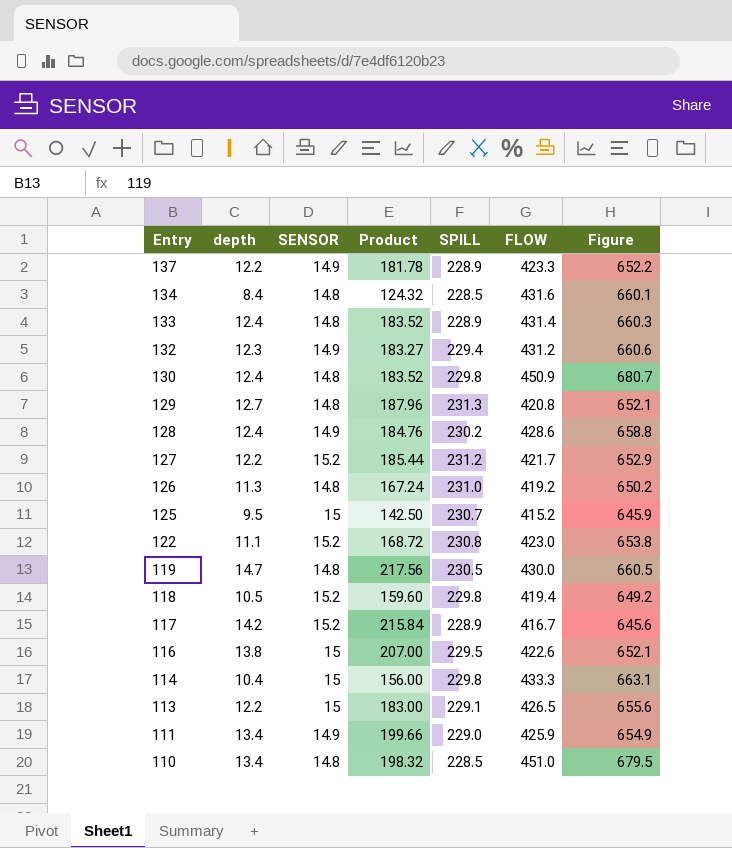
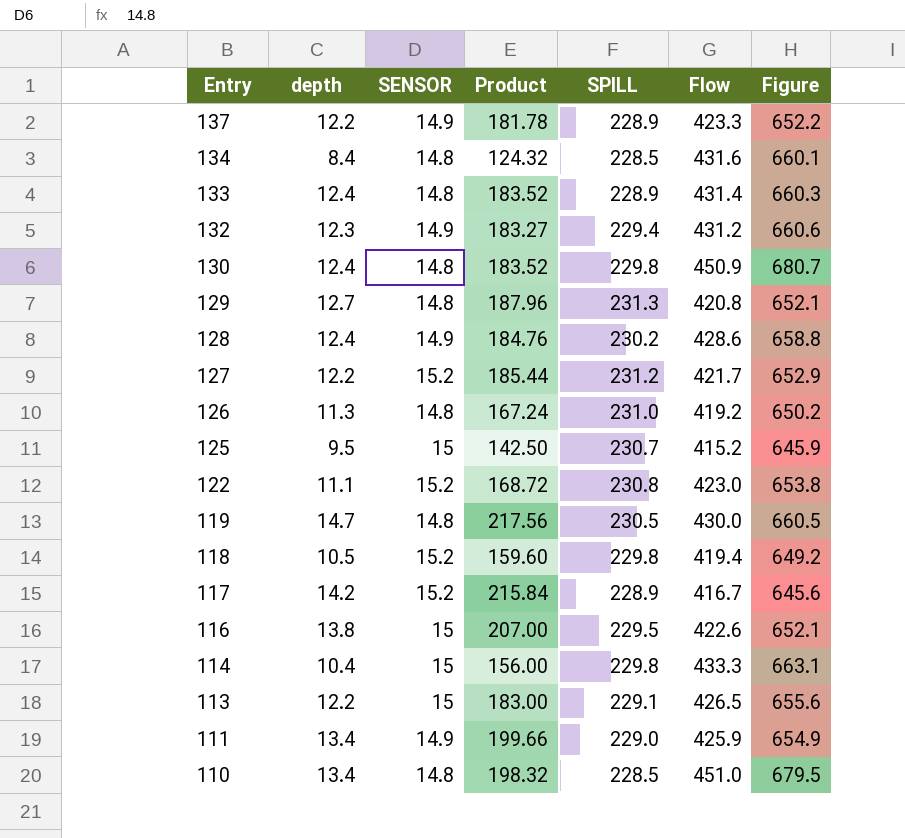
column name: FLOW -> Flow

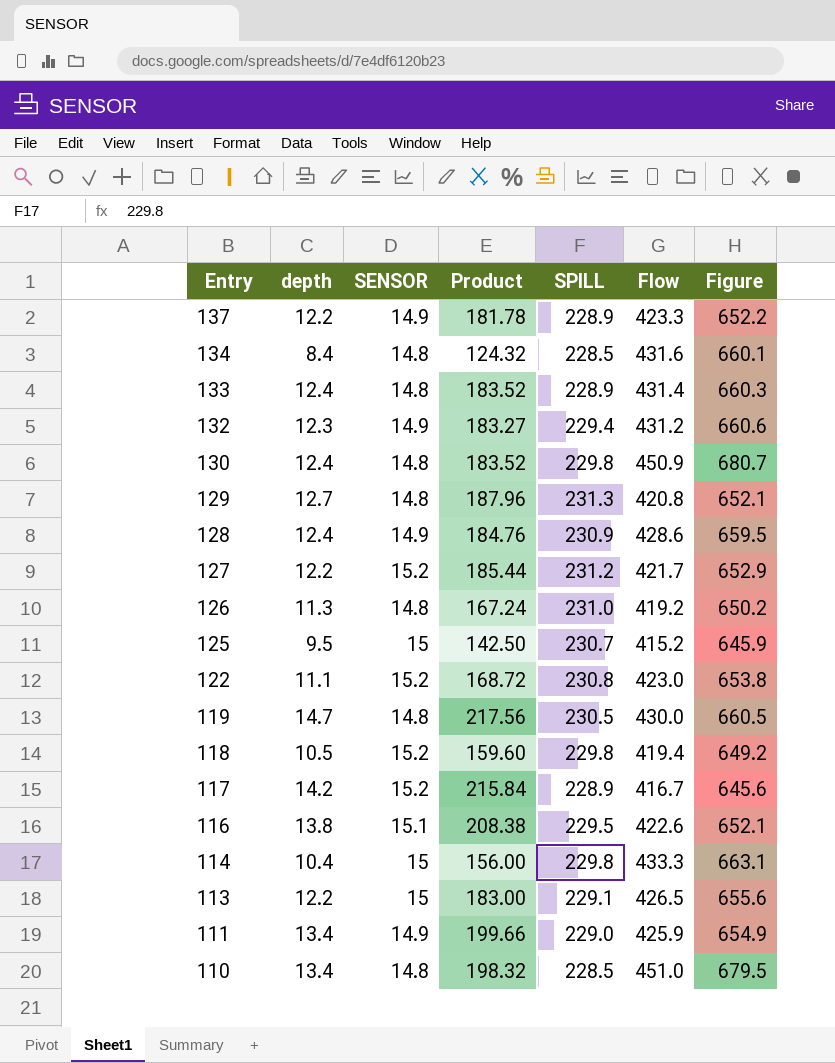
128 | SPILL: 230.2 -> 230.9
128 | Figure: 658.8 -> 659.5
116 | SENSOR: 15 -> 15.1
116 | Product: 207.00 -> 208.38

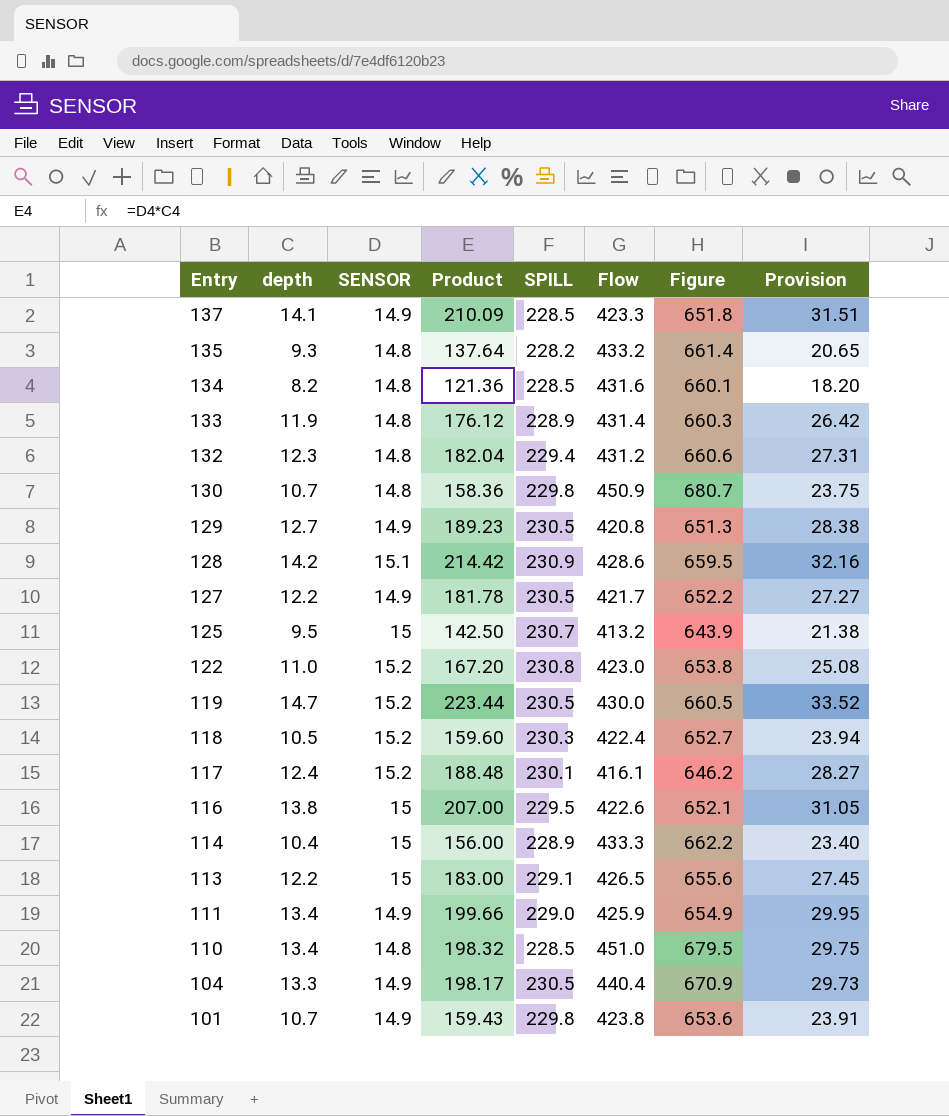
column Provision | formula: none -> [Product] * 0.15
row 126: 11.3 | 14.8 | 167.24 | 231.0 | 419.2 | 650.2 -> none
137 | depth: 12.2 -> 14.1
137 | Product: 181.78 -> 210.09
137 | SPILL: 228.9 -> 228.5
137 | Figure: 652.2 -> 651.8
row 135: none -> 9.3 | 14.8 | 137.64 | 228.2 | 433.2 | 661.4 | 20.65
134 | depth: 8.4 -> 8.2
134 | Product: 124.32 -> 121.36
133 | depth: 12.4 -> 11.9
133 | Product: 183.52 -> 176.12
132 | SENSOR: 14.9 -> 14.8
132 | Product: 183.27 -> 182.04
130 | depth: 12.4 -> 10.7
130 | Product: 183.52 -> 158.36
129 | SENSOR: 14.8 -> 14.9
129 | Product: 187.96 -> 189.23
129 | SPILL: 231.3 -> 230.5
129 | Figure: 652.1 -> 651.3
128 | depth: 12.4 -> 14.2
128 | SENSOR: 14.9 -> 15.1
128 | Product: 184.76 -> 214.42
127 | SENSOR: 15.2 -> 14.9
127 | Product: 185.44 -> 181.78
127 | SPILL: 231.2 -> 230.5
127 | Figure: 652.9 -> 652.2
125 | Flow: 415.2 -> 413.2
125 | Figure: 645.9 -> 643.9
122 | depth: 11.1 -> 11.0
122 | Product: 168.72 -> 167.20
119 | SENSOR: 14.8 -> 15.2
119 | Product: 217.56 -> 223.44
118 | SPILL: 229.8 -> 230.3
118 | Flow: 419.4 -> 422.4
118 | Figure: 649.2 -> 652.7
117 | depth: 14.2 -> 12.4
117 | Product: 215.84 -> 188.48
117 | SPILL: 228.9 -> 230.1
117 | Flow: 416.7 -> 416.1
117 | Figure: 645.6 -> 646.2
116 | SENSOR: 15.1 -> 15
116 | Product: 208.38 -> 207.00
114 | SPILL: 229.8 -> 228.9
114 | Figure: 663.1 -> 662.2
row 104: none -> 13.3 | 14.9 | 198.17 | 230.5 | 440.4 | 670.9 | 29.73
row 101: none -> 10.7 | 14.9 | 159.43 | 229.8 | 423.8 | 653.6 | 23.91

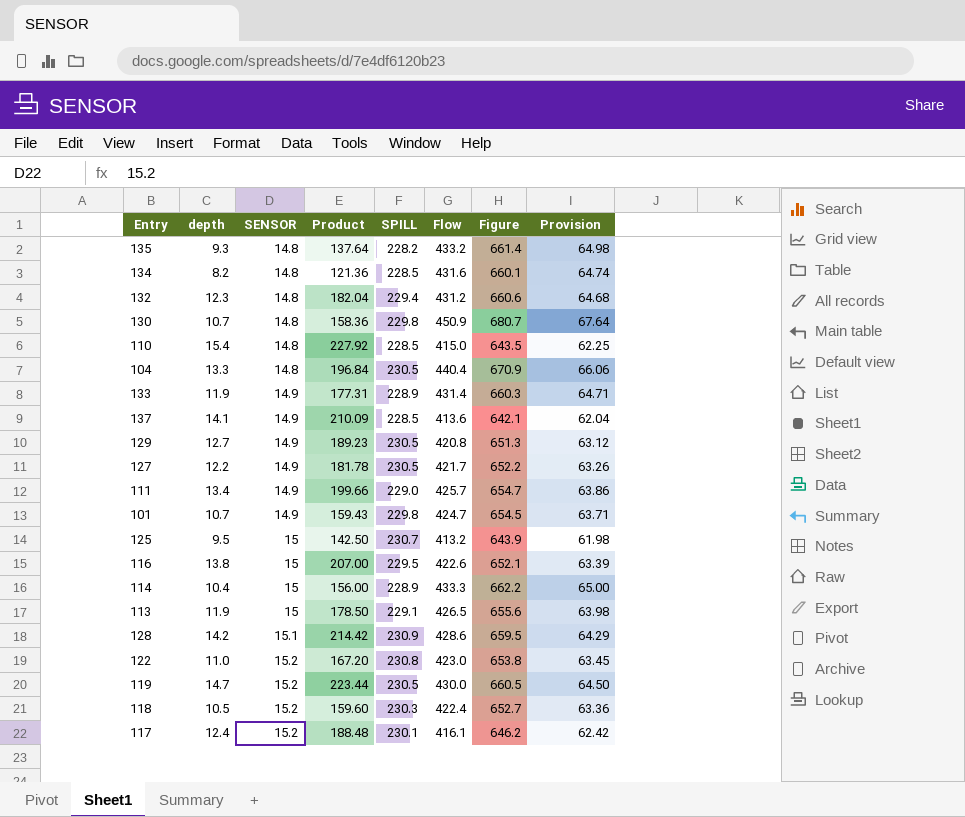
row order: Entry descending -> SENSOR ascending
column Provision | formula: [Product] * 0.15 -> [Flow] * 0.15
110 | depth: 13.4 -> 15.4
110 | Product: 198.32 -> 227.92
110 | Flow: 451.0 -> 415.0
110 | Figure: 679.5 -> 643.5
104 | SENSOR: 14.9 -> 14.8
104 | Product: 198.17 -> 196.84
133 | SENSOR: 14.8 -> 14.9
133 | Product: 176.12 -> 177.31
137 | Flow: 423.3 -> 413.6
137 | Figure: 651.8 -> 642.1
111 | Flow: 425.9 -> 425.7
111 | Figure: 654.9 -> 654.7
101 | Flow: 423.8 -> 424.7
101 | Figure: 653.6 -> 654.5
113 | depth: 12.2 -> 11.9
113 | Product: 183.00 -> 178.50

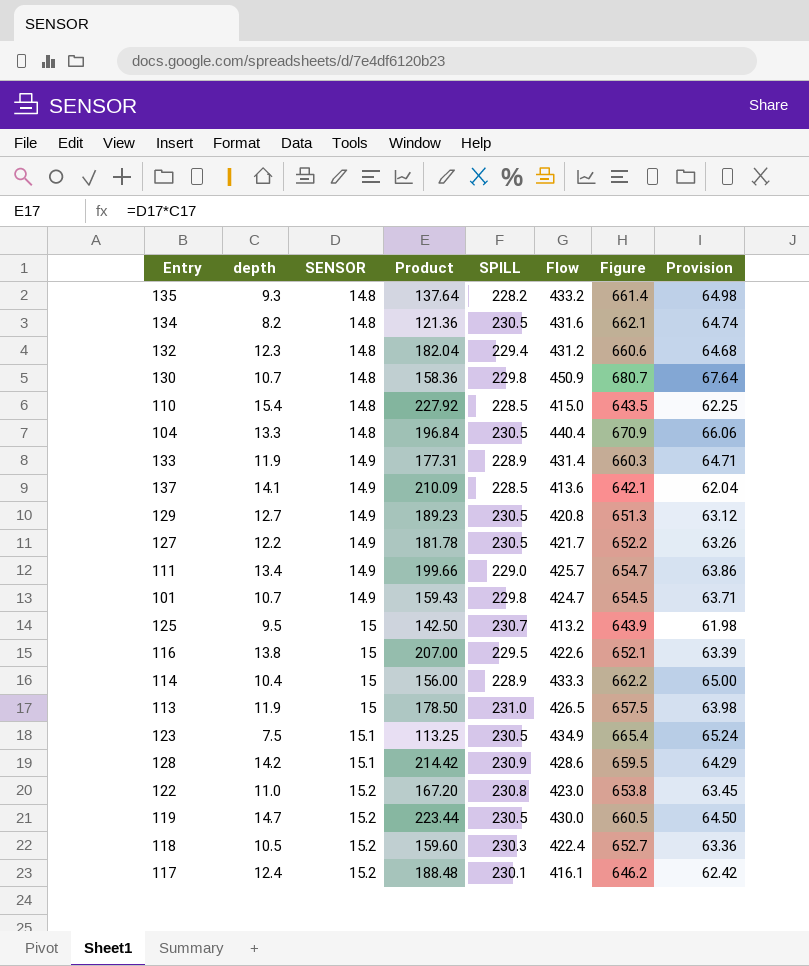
134 | SPILL: 228.5 -> 230.5
134 | Figure: 660.1 -> 662.1
113 | SPILL: 229.1 -> 231.0
113 | Figure: 655.6 -> 657.5
row 123: none -> 7.5 | 15.1 | 113.25 | 230.5 | 434.9 | 665.4 | 65.24

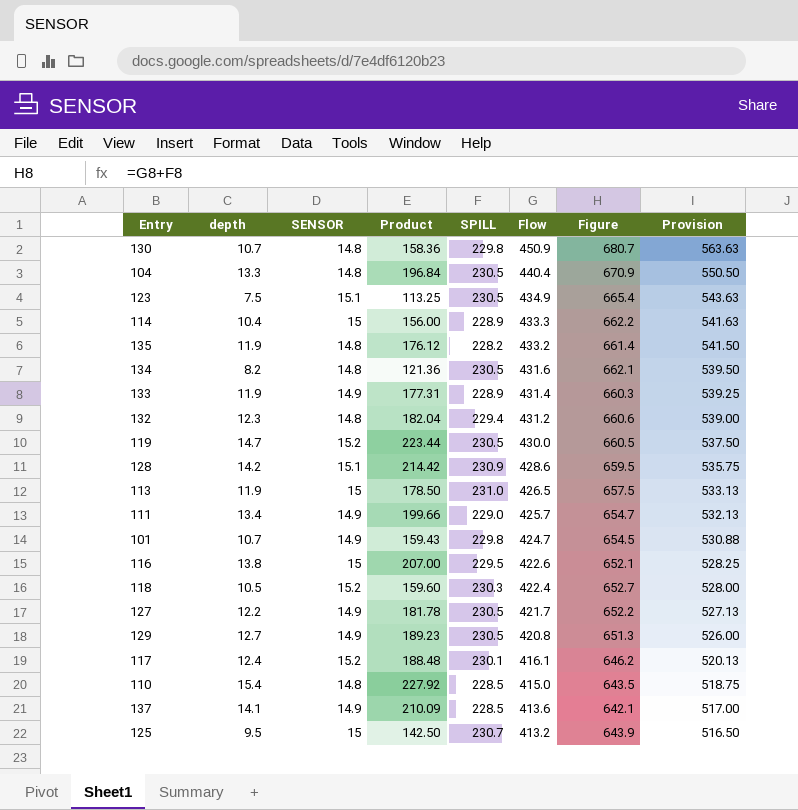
row order: SENSOR ascending -> Flow descending
column Provision | formula: [Flow] * 0.15 -> [Flow] * 1.25
row 122: 11.0 | 15.2 | 167.20 | 230.8 | 423.0 | 653.8 | 63.45 -> none
135 | depth: 9.3 -> 11.9
135 | Product: 137.64 -> 176.12

